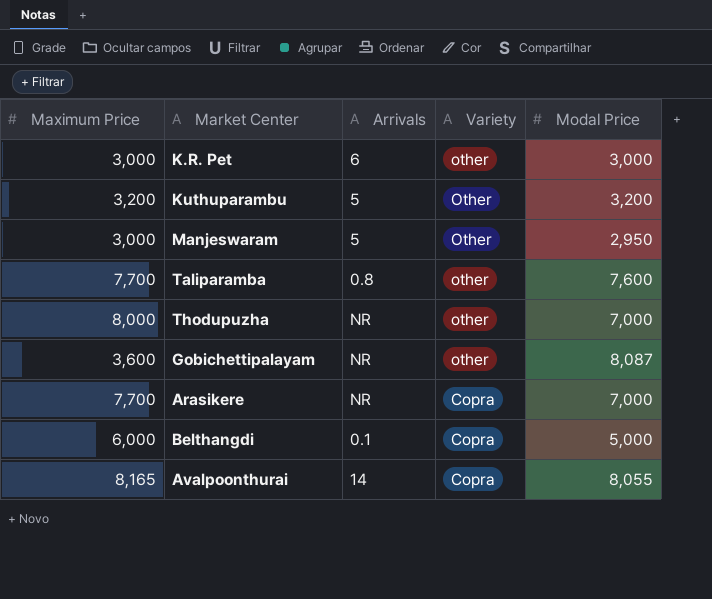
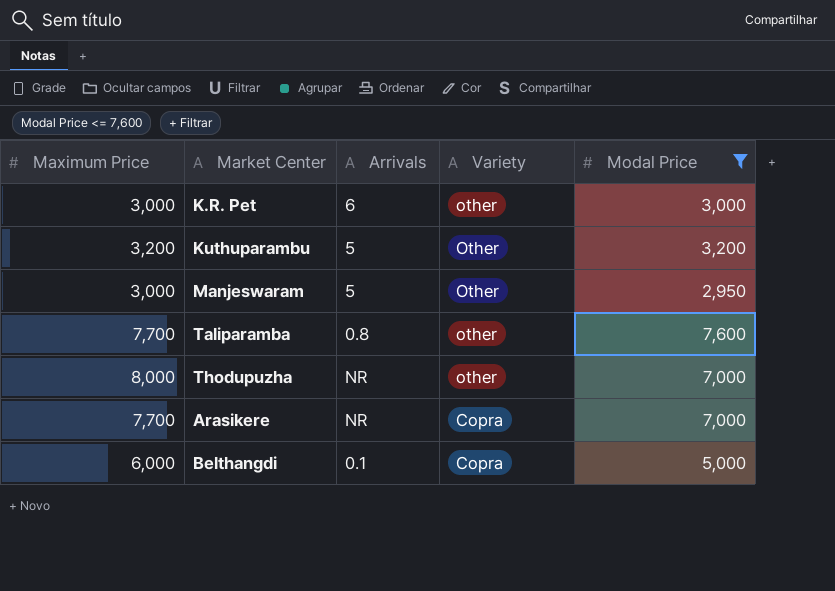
filter: none -> Modal Price <= 7,600

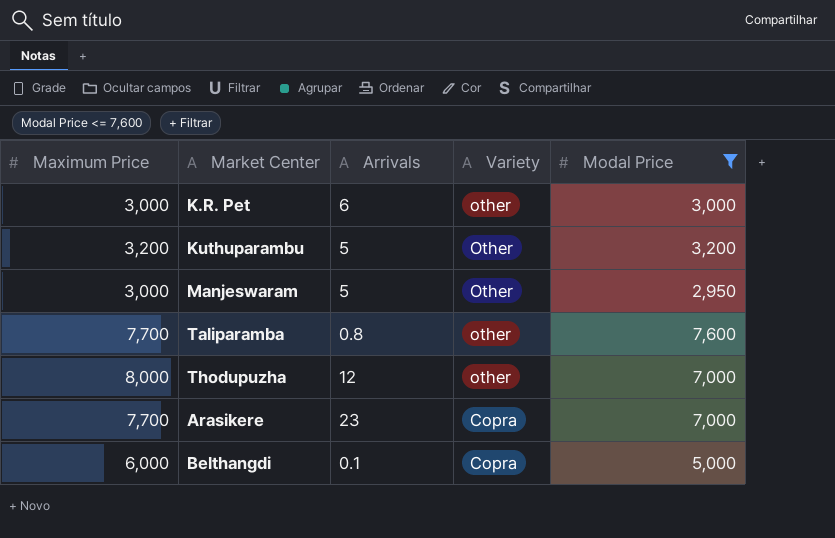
Thodupuzha | Arrivals: NR -> 12
Arasikere | Arrivals: NR -> 23

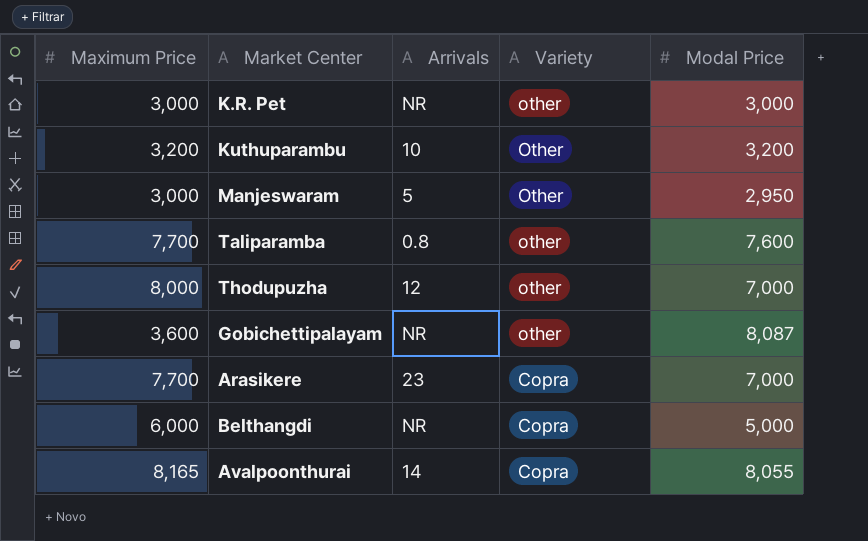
filter: Modal Price <= 7,600 -> none
K.R. Pet | Arrivals: 6 -> NR
Kuthuparambu | Arrivals: 5 -> 10
Belthangdi | Arrivals: 0.1 -> NR

